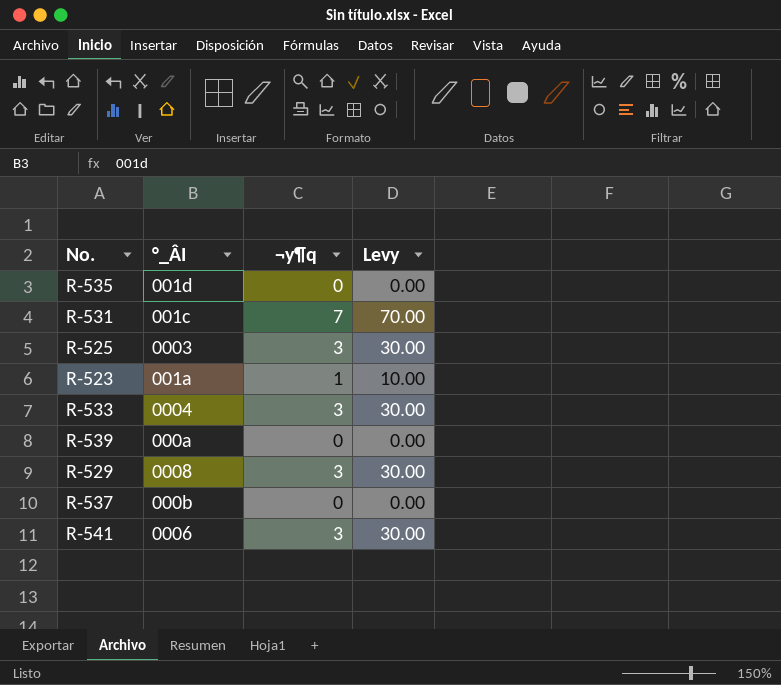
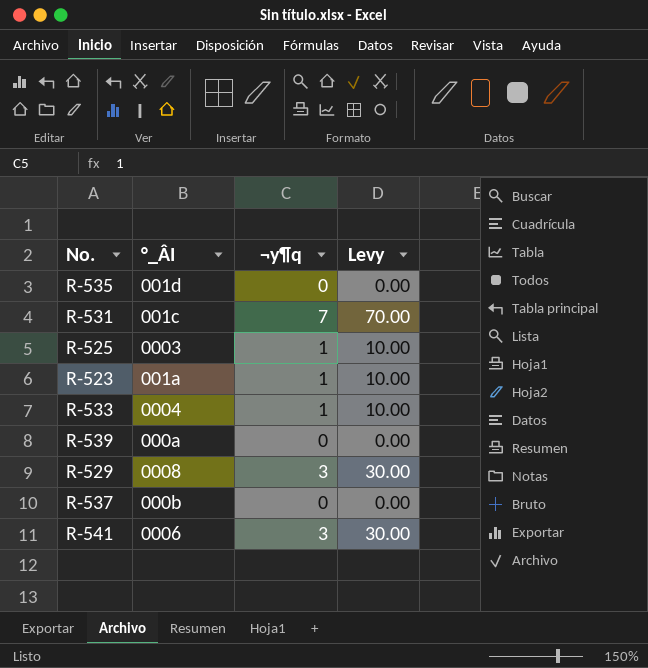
R-525 | ¬y¶q: 3 -> 1
R-525 | Levy: 30.00 -> 10.00
R-533 | ¬y¶q: 3 -> 1
R-533 | Levy: 30.00 -> 10.00

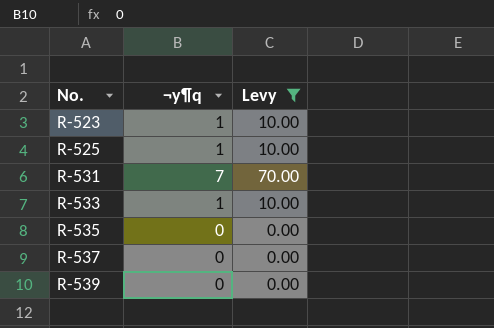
filter: none -> Levy != 30.00
row order: none -> No. ascending
column °_ÂI | position: 2 -> none

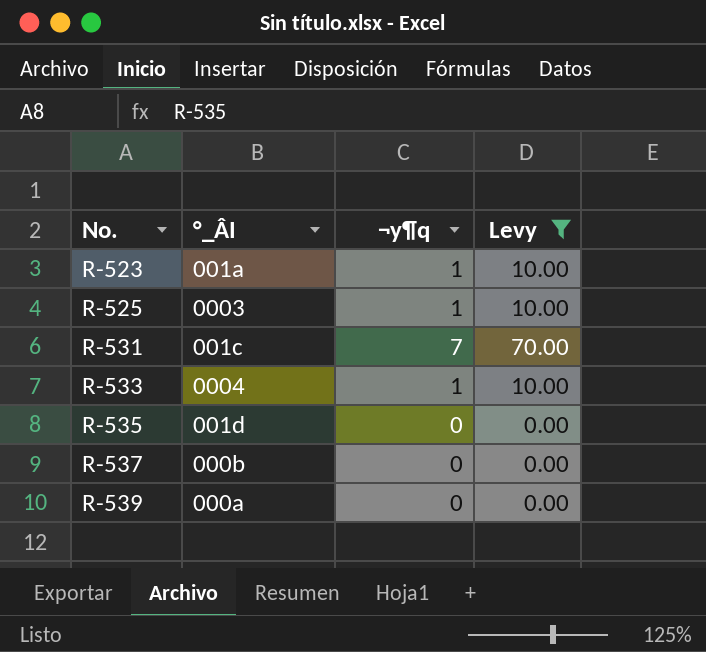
column °_ÂI | position: none -> 2

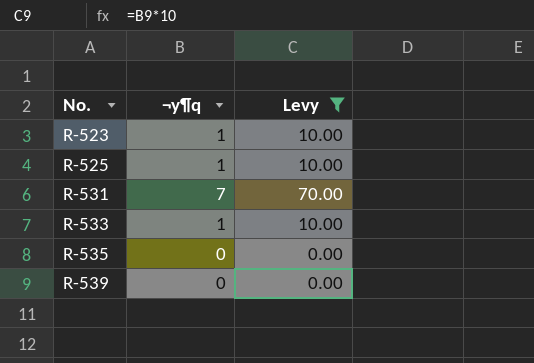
column °_ÂI | position: 2 -> none
row R-537: 000b | 0 | 0.00 -> none

